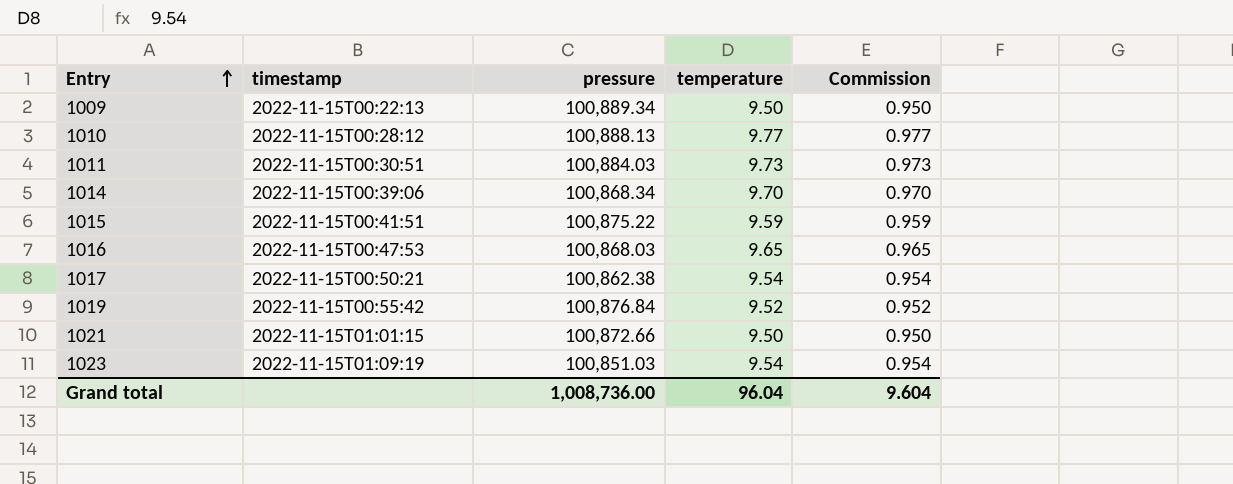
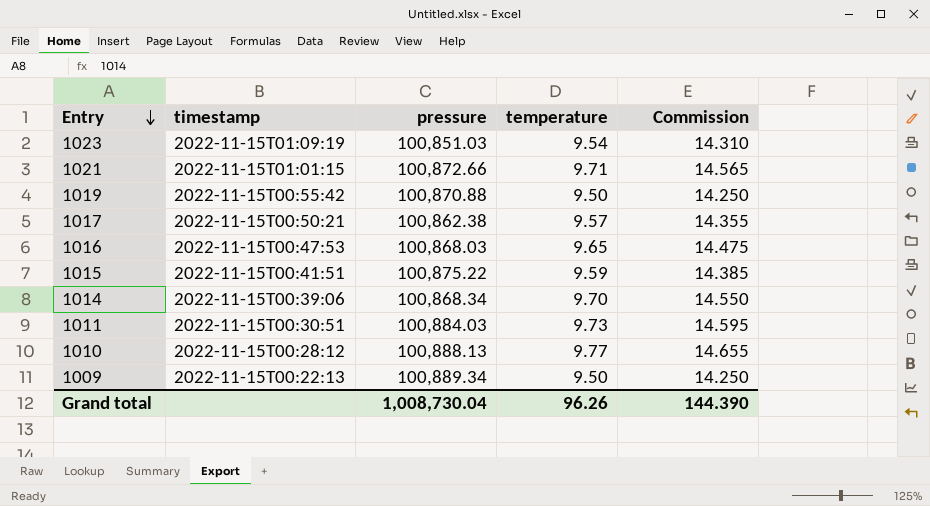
row order: Entry ascending -> Entry descending
column Commission | formula: [temperature] * 0.1 -> [temperature] * 1.5
1021 | temperature: 9.50 -> 9.71
1019 | pressure: 100,876.84 -> 100,870.88
1019 | temperature: 9.52 -> 9.50
1017 | temperature: 9.54 -> 9.57
Grand total | pressure: 1,008,736.00 -> 1,008,730.04
Grand total | temperature: 96.04 -> 96.26
Grand total | Commission: 9.604 -> 144.390

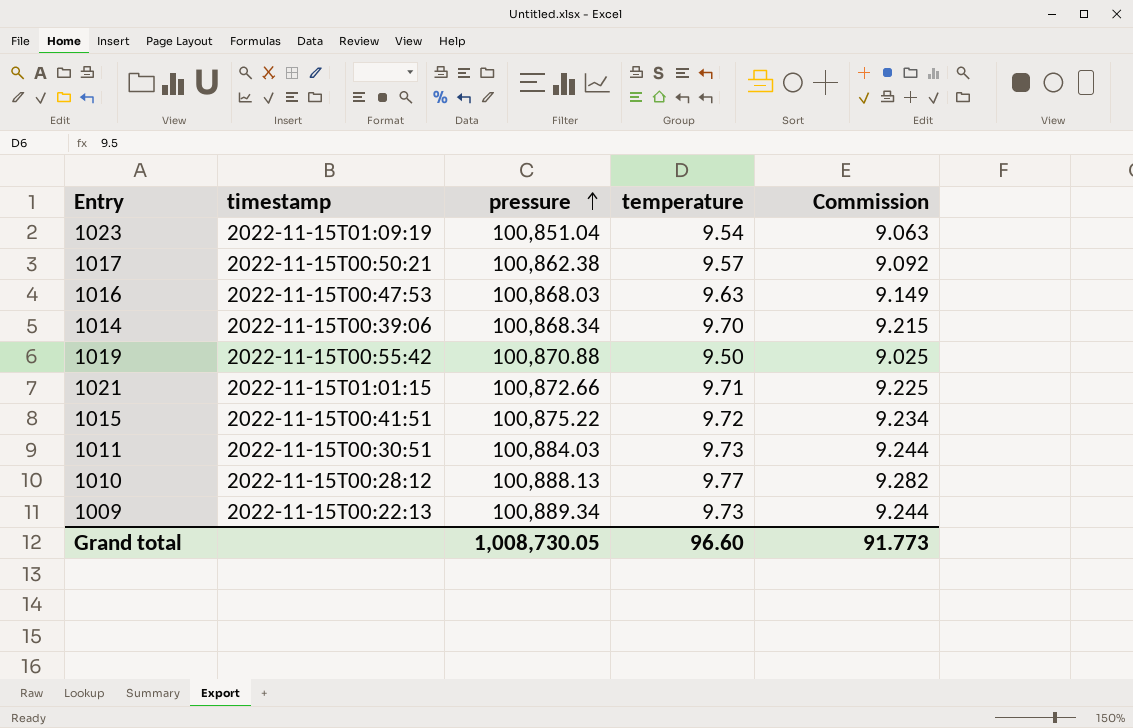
row order: Entry descending -> pressure ascending
column Commission | formula: [temperature] * 1.5 -> [temperature] * 0.95
1023 | pressure: 100,851.03 -> 100,851.04
1016 | temperature: 9.65 -> 9.63
1015 | temperature: 9.59 -> 9.72
1009 | temperature: 9.50 -> 9.73
Grand total | pressure: 1,008,730.04 -> 1,008,730.05
Grand total | temperature: 96.26 -> 96.60
Grand total | Commission: 144.390 -> 91.773

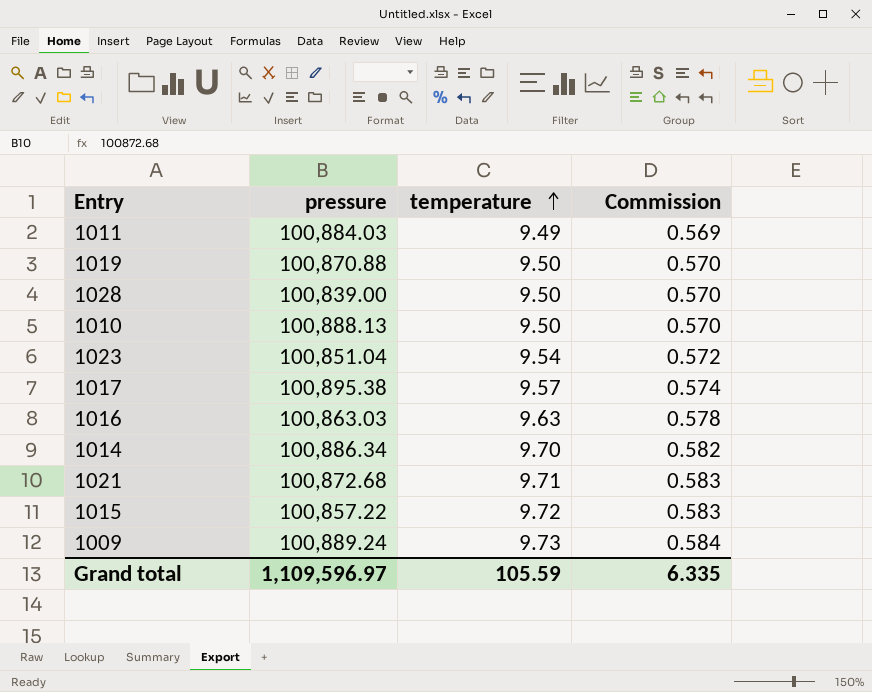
row order: pressure ascending -> temperature ascending
column timestamp | position: 2 -> none
column Commission | formula: [temperature] * 0.95 -> [temperature] * 0.06
1011 | temperature: 9.73 -> 9.49
row 1028: none -> 100,839.00 | 9.50 | 0.570
1010 | temperature: 9.77 -> 9.50
1017 | pressure: 100,862.38 -> 100,895.38
1016 | pressure: 100,868.03 -> 100,863.03
1014 | pressure: 100,868.34 -> 100,886.34
1021 | pressure: 100,872.66 -> 100,872.68
1015 | pressure: 100,875.22 -> 100,857.22
1009 | pressure: 100,889.34 -> 100,889.24
Grand total | pressure: 1,008,730.05 -> 1,109,596.97
Grand total | temperature: 96.60 -> 105.59
Grand total | Commission: 91.773 -> 6.335

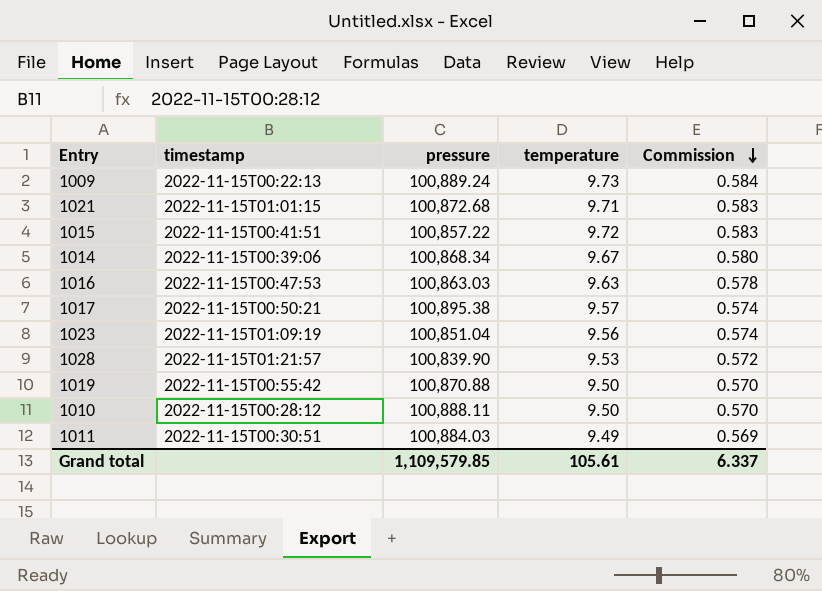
row order: temperature ascending -> Commission descending
column timestamp | position: none -> 2
1014 | pressure: 100,886.34 -> 100,868.34
1014 | temperature: 9.70 -> 9.67
1014 | Commission: 0.582 -> 0.580
1023 | temperature: 9.54 -> 9.56
1023 | Commission: 0.572 -> 0.574
1028 | pressure: 100,839.00 -> 100,839.90
1028 | temperature: 9.50 -> 9.53
1028 | Commission: 0.570 -> 0.572
1010 | pressure: 100,888.13 -> 100,888.11
Grand total | pressure: 1,109,596.97 -> 1,109,579.85
Grand total | temperature: 105.59 -> 105.61
Grand total | Commission: 6.335 -> 6.337

